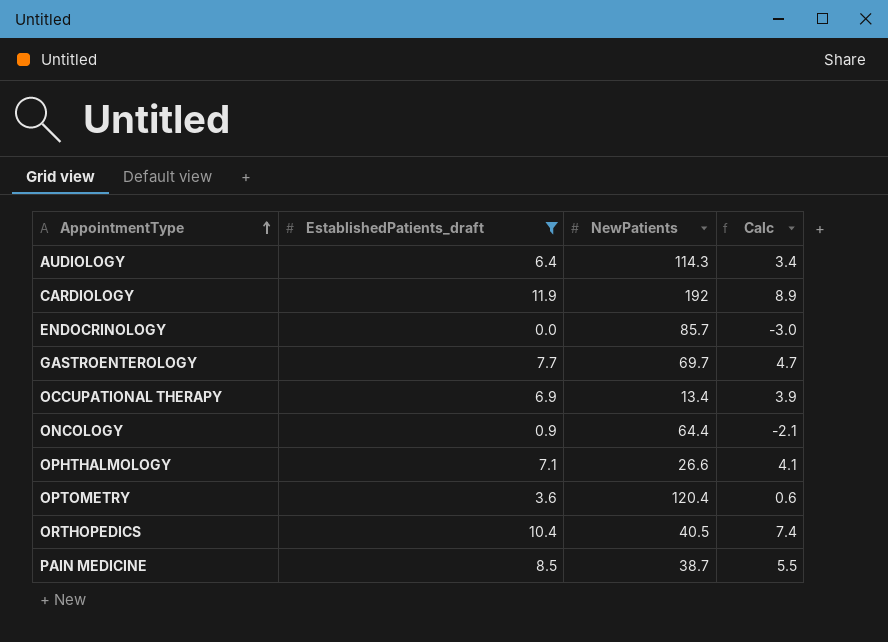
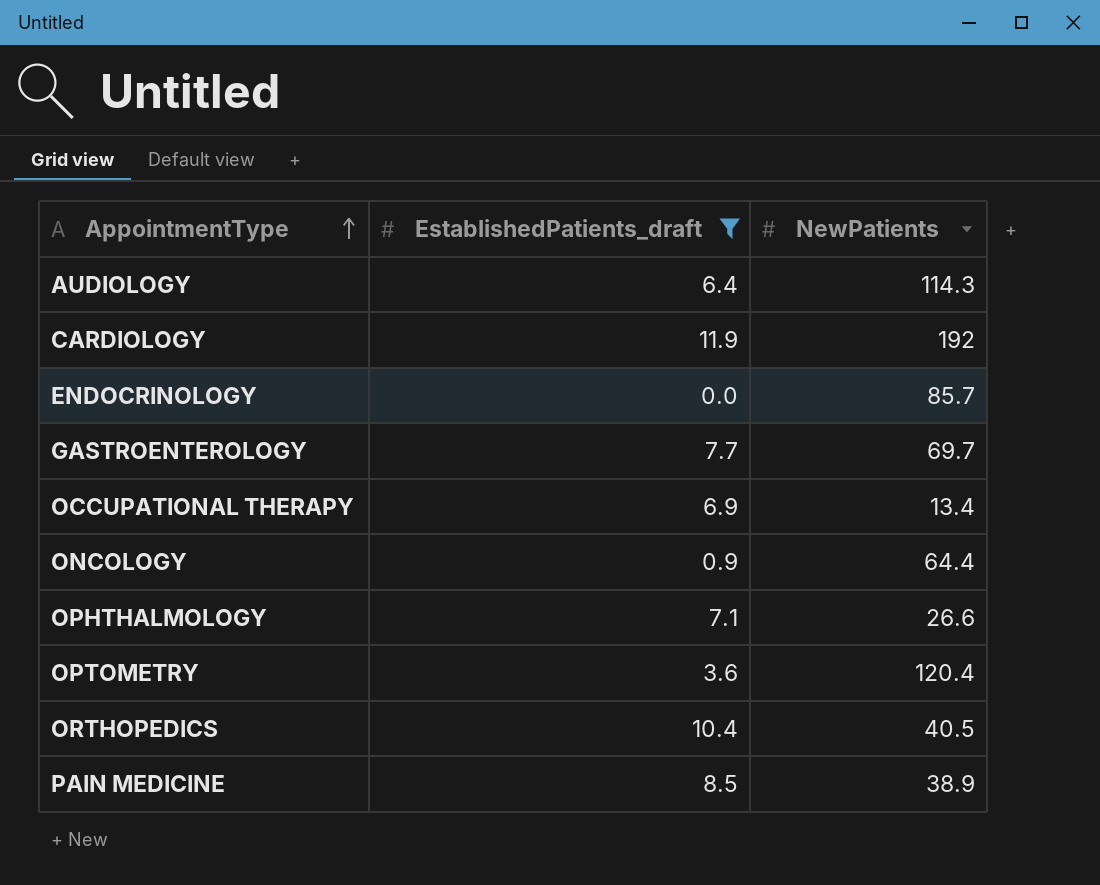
column Calc | formula: [EstablishedPatients_draft] - 3 -> none
PAIN MEDICINE | NewPatients: 38.7 -> 38.9

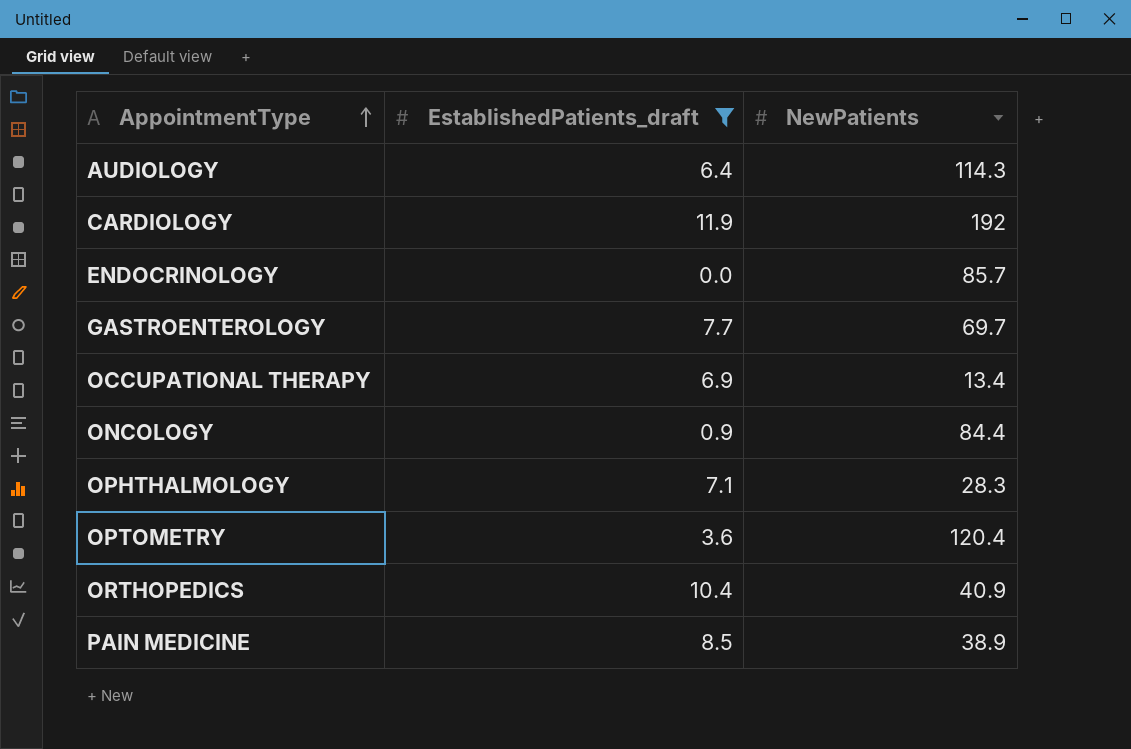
ONCOLOGY | NewPatients: 64.4 -> 84.4
OPHTHALMOLOGY | NewPatients: 26.6 -> 28.3
ORTHOPEDICS | NewPatients: 40.5 -> 40.9

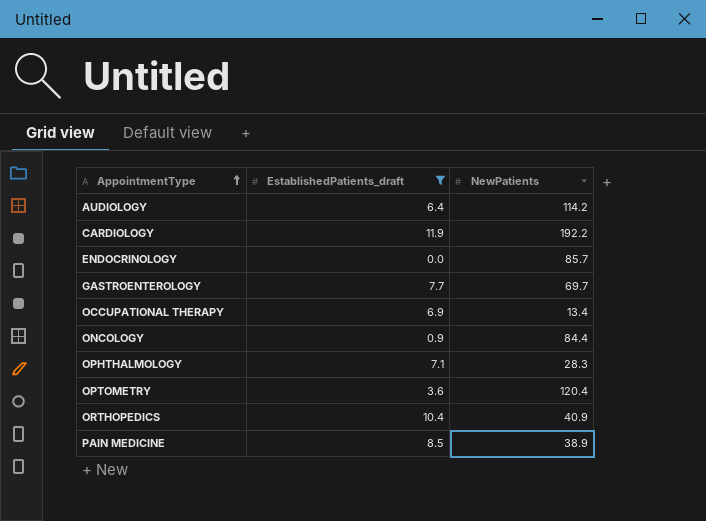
AUDIOLOGY | NewPatients: 114.3 -> 114.2
CARDIOLOGY | NewPatients: 192 -> 192.2

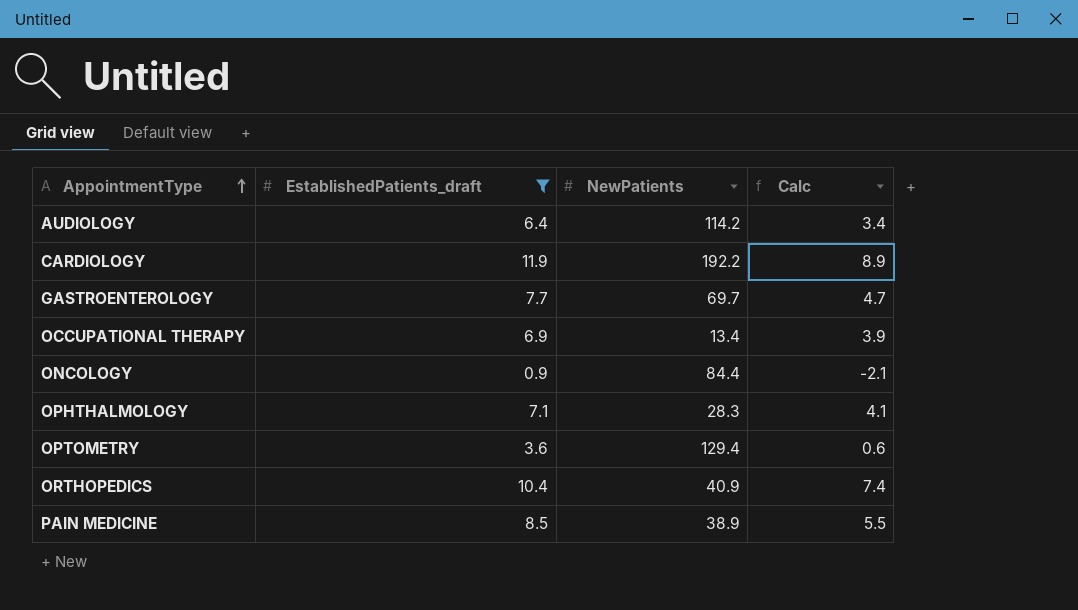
column Calc | formula: none -> [EstablishedPatients_draft] - 3
row ENDOCRINOLOGY: 0.0 | 85.7 -> none
OPTOMETRY | NewPatients: 120.4 -> 129.4

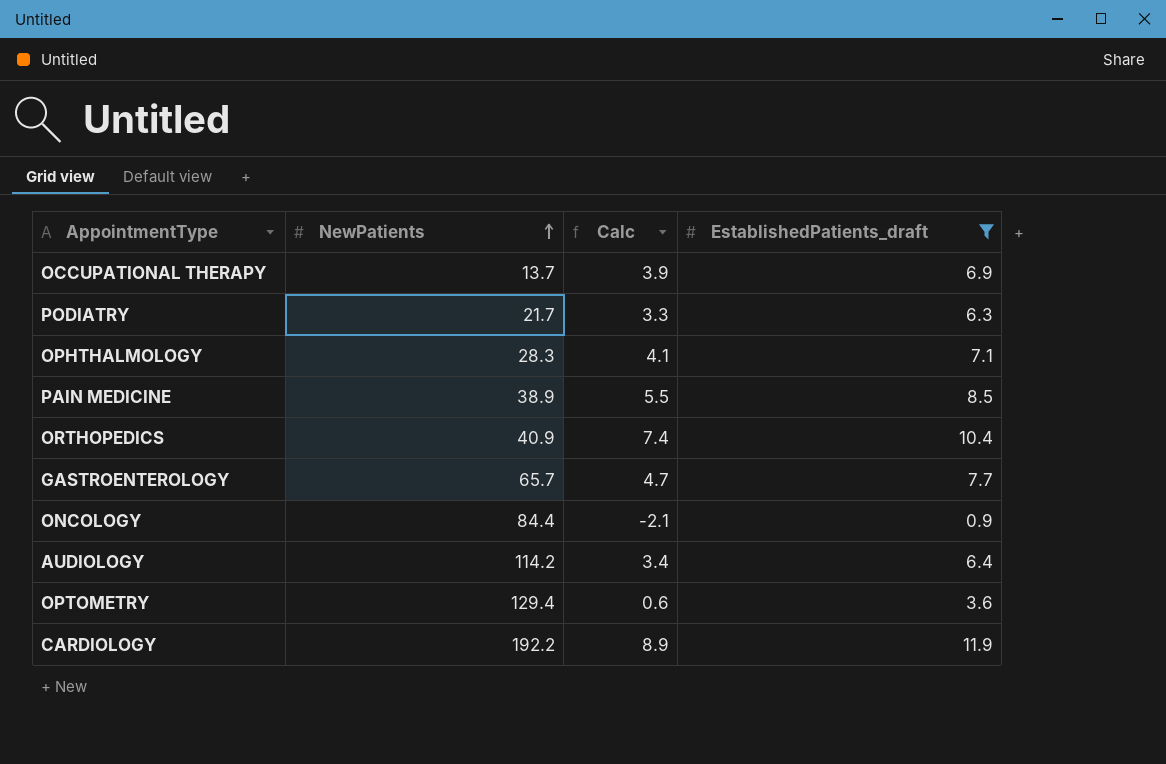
row order: AppointmentType ascending -> NewPatients ascending
column EstablishedPatients_draft | position: 2 -> 4
OCCUPATIONAL THERAPY | NewPatients: 13.4 -> 13.7
row PODIATRY: none -> 21.7 | 3.3 | 6.3
GASTROENTEROLOGY | NewPatients: 69.7 -> 65.7

